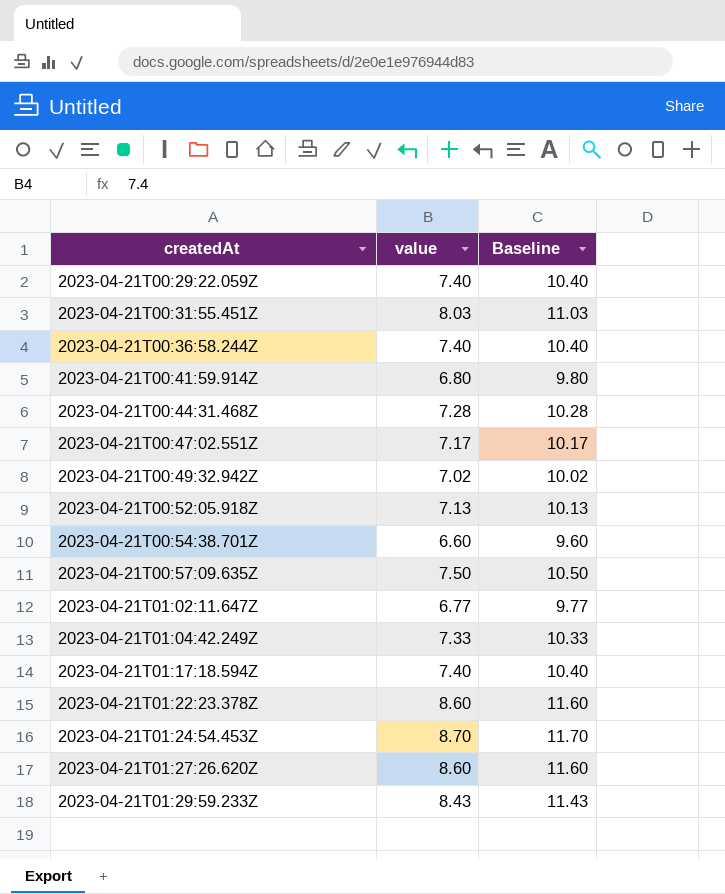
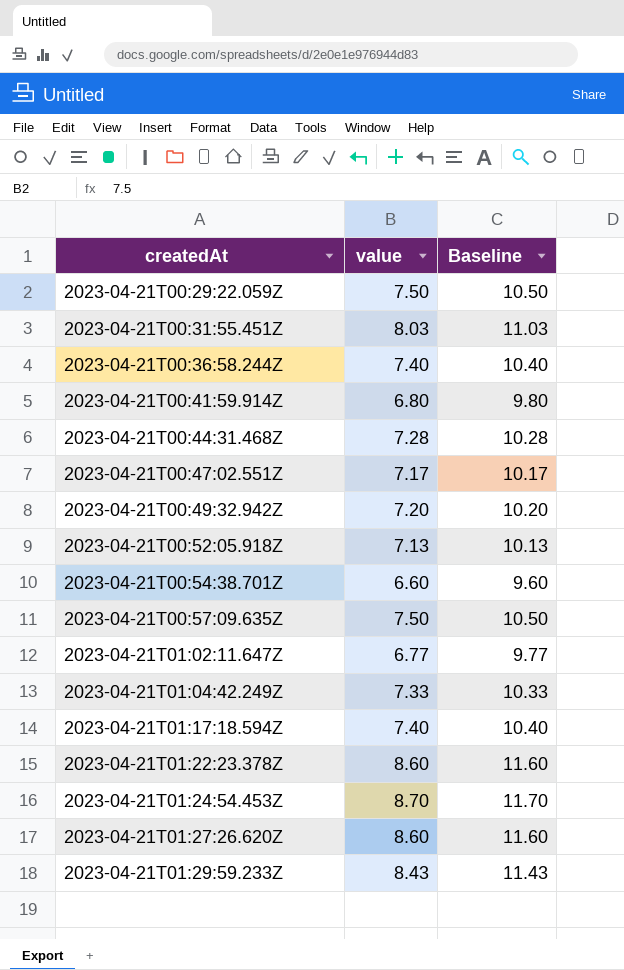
2023-04-21T00:29:22.059Z | value: 7.40 -> 7.50
2023-04-21T00:29:22.059Z | Baseline: 10.40 -> 10.50
2023-04-21T00:49:32.942Z | value: 7.02 -> 7.20
2023-04-21T00:49:32.942Z | Baseline: 10.02 -> 10.20

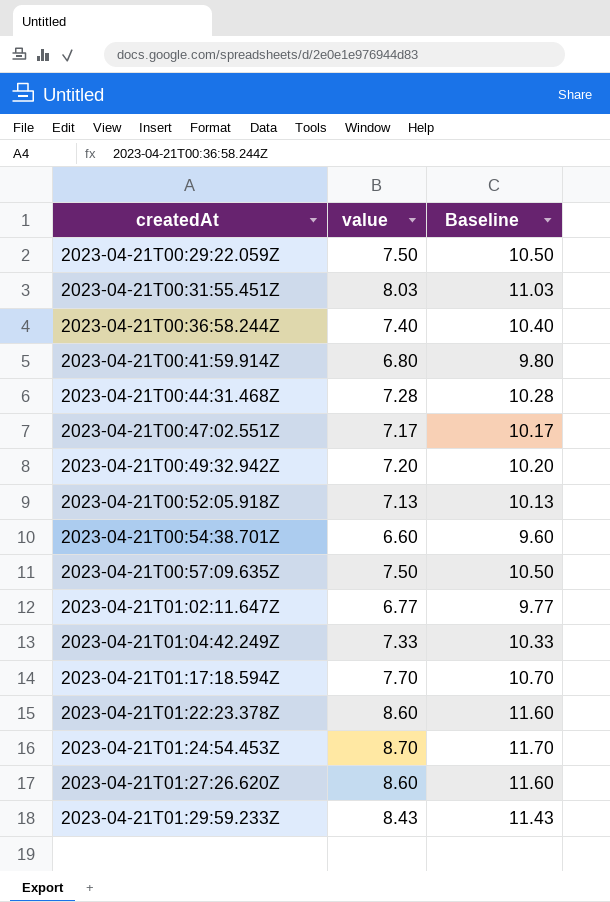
2023-04-21T01:17:18.594Z | value: 7.40 -> 7.70
2023-04-21T01:17:18.594Z | Baseline: 10.40 -> 10.70

